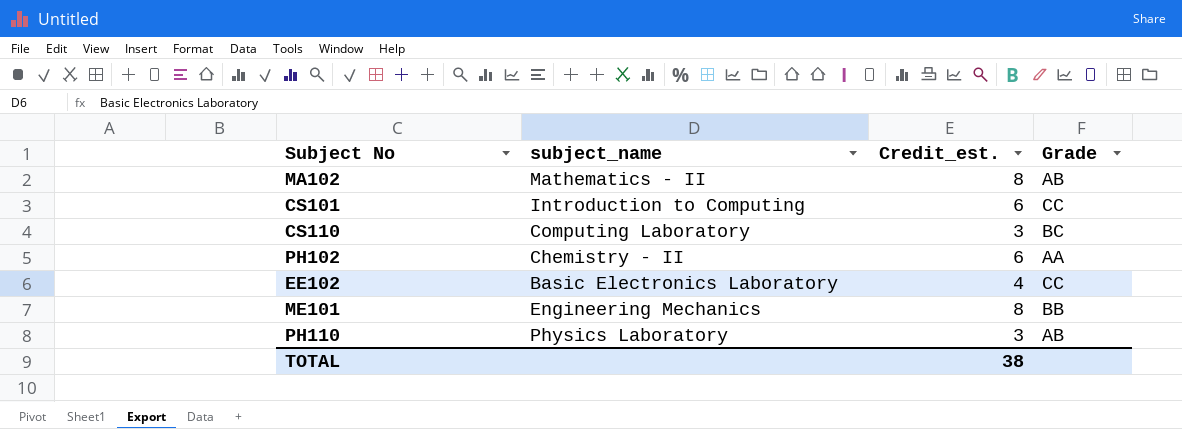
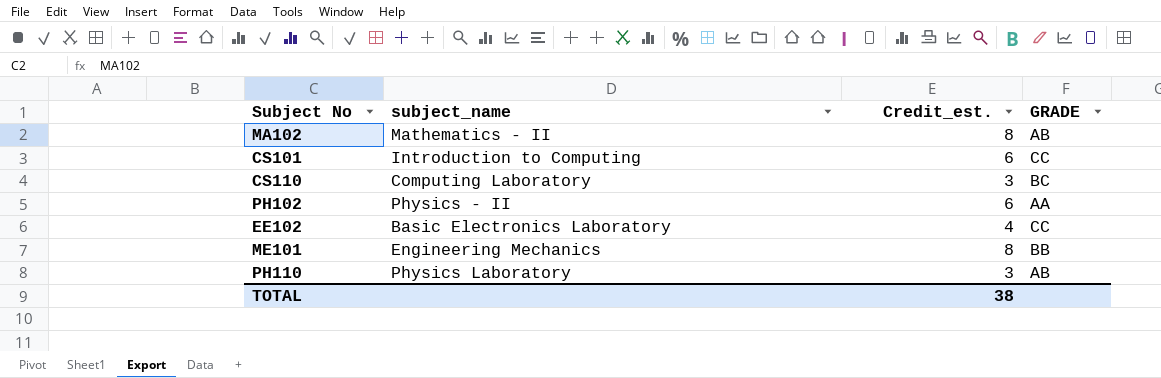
column name: Grade -> GRADE
PH102 | subject_name: Chemistry - II -> Physics - II

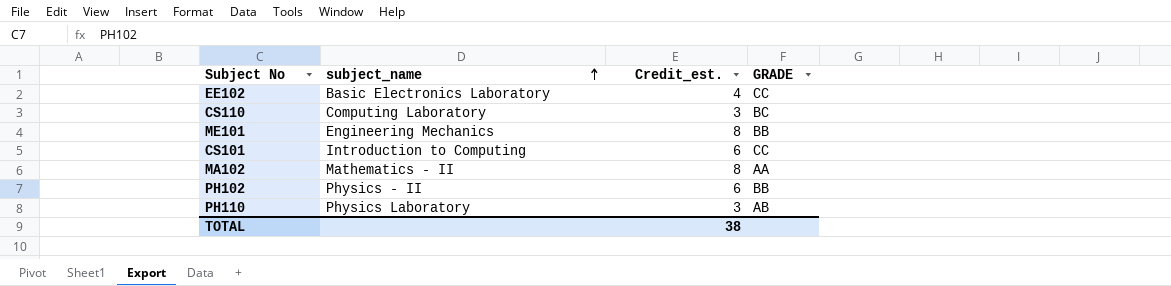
row order: none -> subject_name ascending
MA102 | GRADE: AB -> AA
PH102 | GRADE: AA -> BB

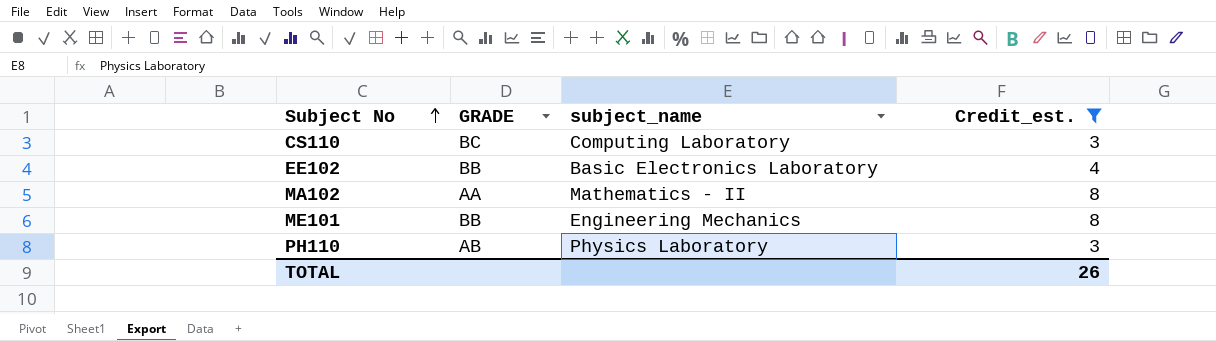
filter: none -> Credit_est. != 6
row order: subject_name ascending -> Subject No ascending
column GRADE | position: 4 -> 2
EE102 | GRADE: CC -> BB
TOTAL | Credit_est.: 38 -> 26

